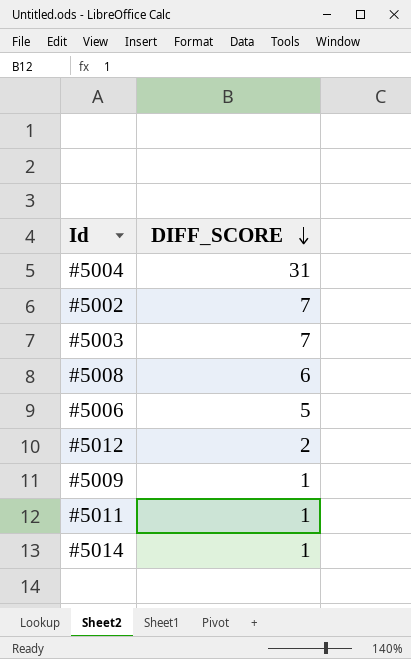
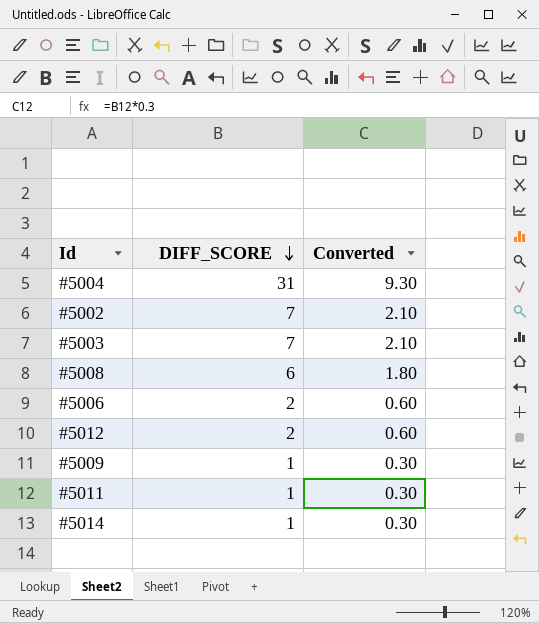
column Converted | formula: none -> [DIFF_SCORE] * 0.3
#5006 | DIFF_SCORE: 5 -> 2

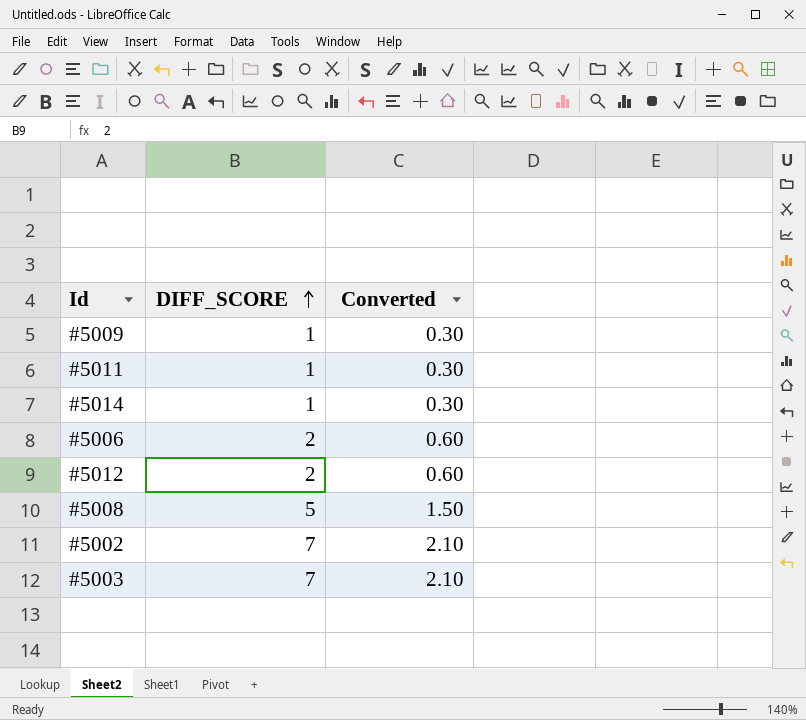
row order: DIFF_SCORE descending -> DIFF_SCORE ascending
row #5004: 31 | 9.30 -> none
#5008 | DIFF_SCORE: 6 -> 5
#5008 | Converted: 1.80 -> 1.50

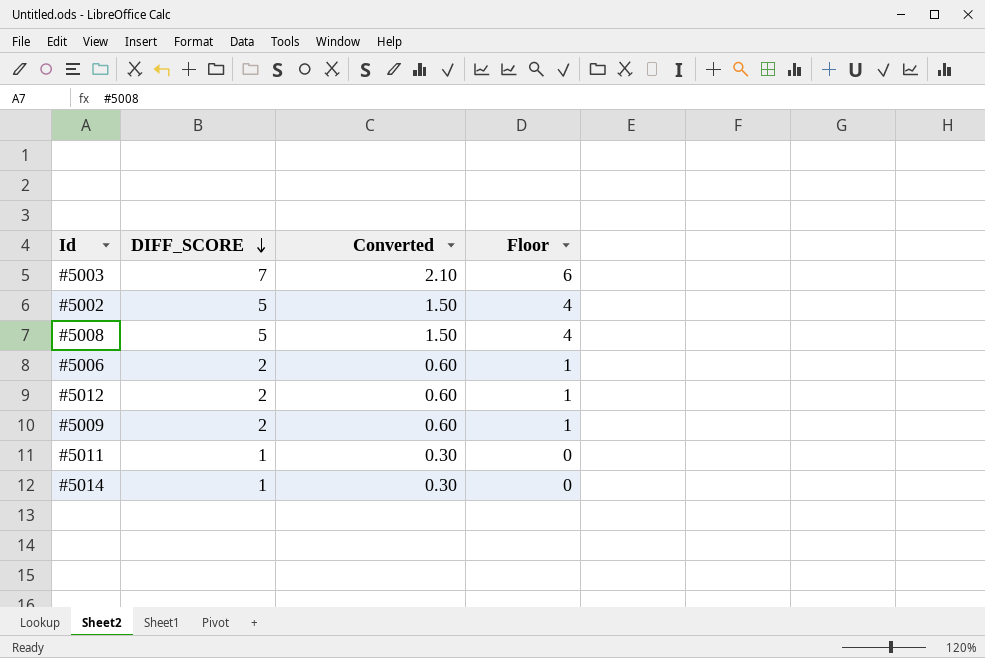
row order: DIFF_SCORE ascending -> DIFF_SCORE descending
column Floor | formula: none -> [DIFF_SCORE] - 1
#5002 | DIFF_SCORE: 7 -> 5
#5002 | Converted: 2.10 -> 1.50
#5009 | DIFF_SCORE: 1 -> 2
#5009 | Converted: 0.30 -> 0.60

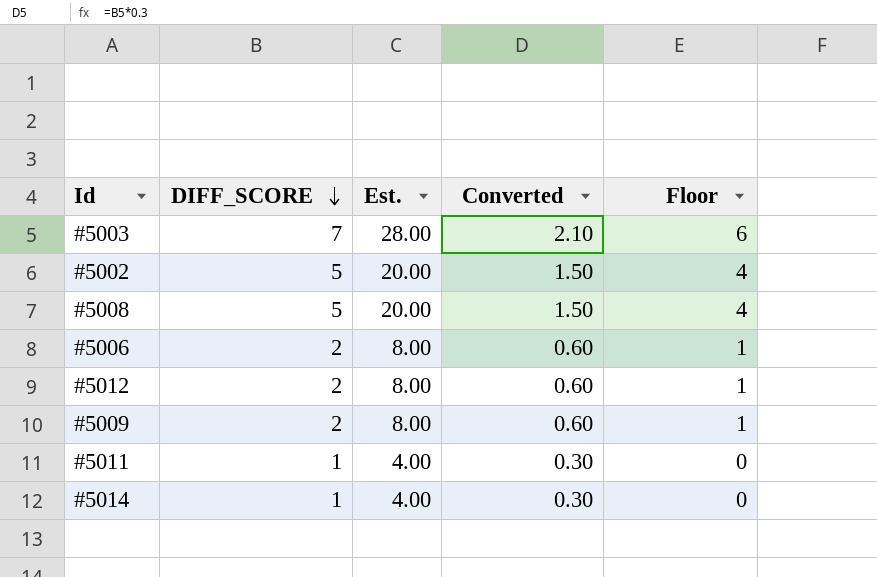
column Est. | formula: none -> [DIFF_SCORE] * 4

